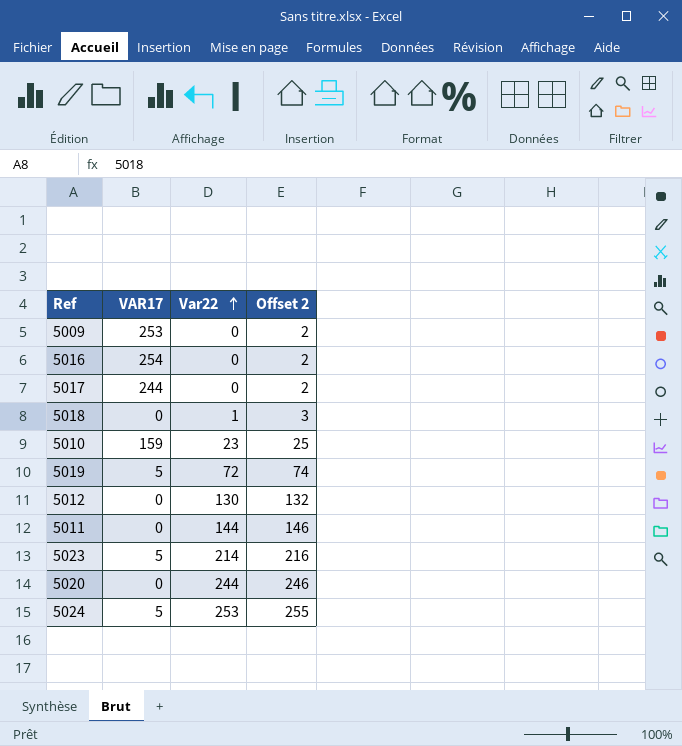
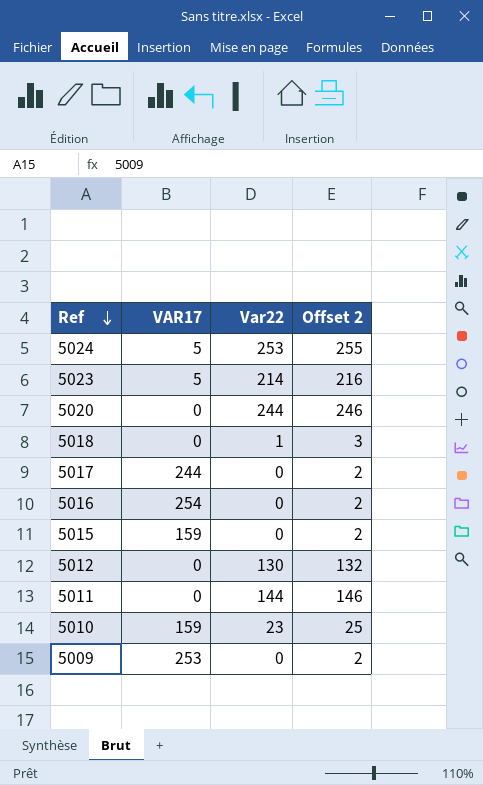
row order: Var22 ascending -> Ref descending
row 5019: 5 | 72 | 74 -> none
row 5015: none -> 159 | 0 | 2

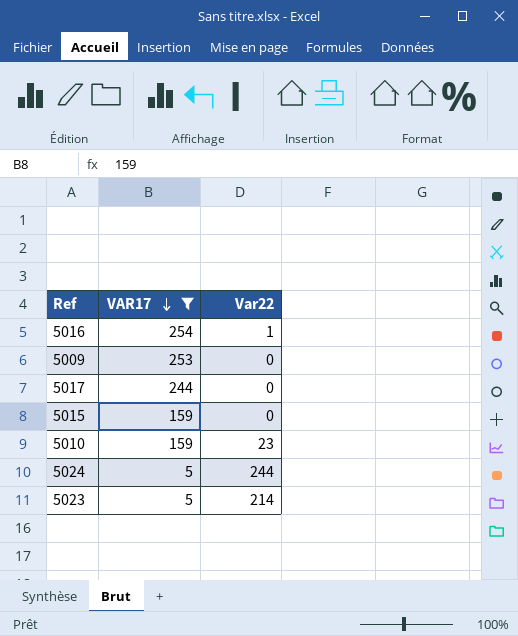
filter: none -> VAR17 != 0
row order: Ref descending -> VAR17 descending
column Offset 2 | formula: [Var22] + 2 -> none
5016 | Var22: 0 -> 1
5024 | Var22: 253 -> 244

